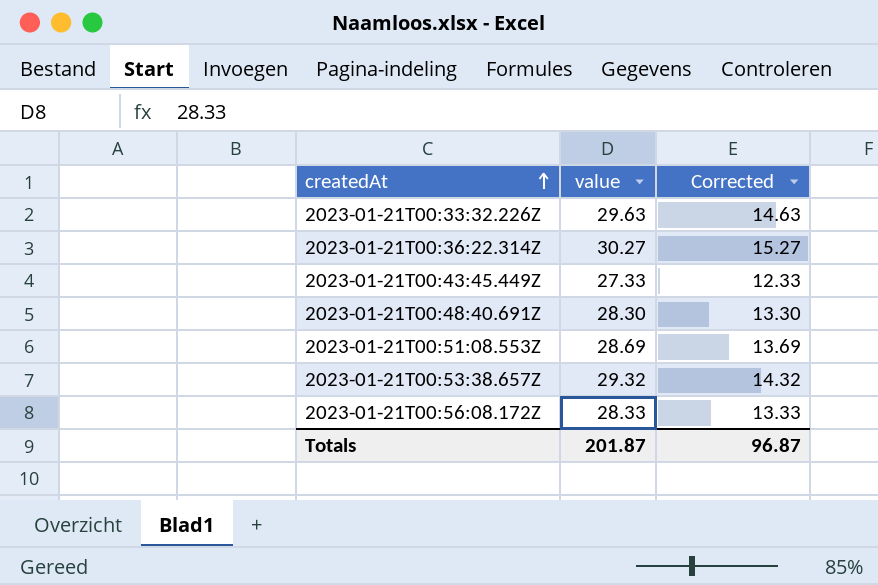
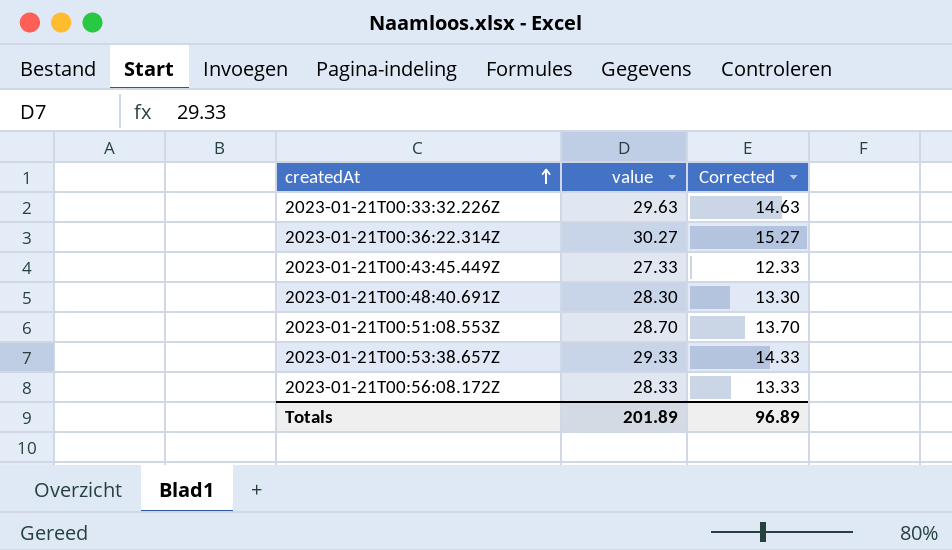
2023-01-21T00:51:08.553Z | value: 28.69 -> 28.70
2023-01-21T00:51:08.553Z | Corrected: 13.69 -> 13.70
2023-01-21T00:53:38.657Z | value: 29.32 -> 29.33
2023-01-21T00:53:38.657Z | Corrected: 14.32 -> 14.33
Totals | value: 201.87 -> 201.89
Totals | Corrected: 96.87 -> 96.89

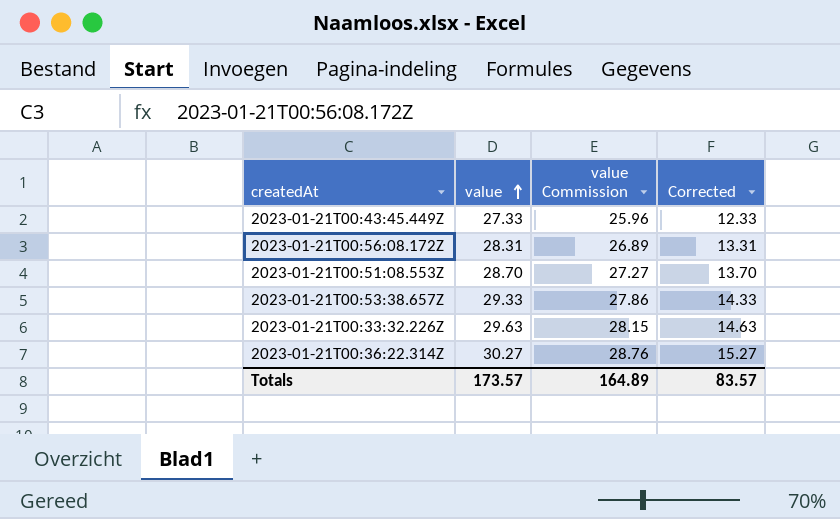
row order: createdAt ascending -> value ascending
column value Commission | formula: none -> [value] * 0.95
row 2023-01-21T00:48:40.691Z: 28.30 | 13.30 -> none
2023-01-21T00:56:08.172Z | value: 28.33 -> 28.31
2023-01-21T00:56:08.172Z | Corrected: 13.33 -> 13.31
Totals | value: 201.89 -> 173.57
Totals | Corrected: 96.89 -> 83.57

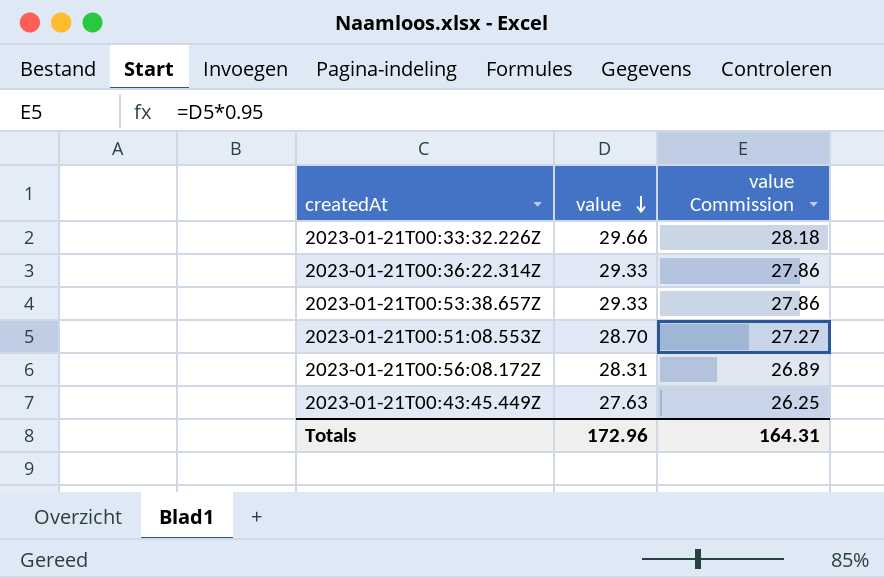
row order: value ascending -> value descending
column Corrected | formula: [value] - 15 -> none
2023-01-21T00:33:32.226Z | value: 29.63 -> 29.66
2023-01-21T00:33:32.226Z | value Commission: 28.15 -> 28.18
2023-01-21T00:36:22.314Z | value: 30.27 -> 29.33
2023-01-21T00:36:22.314Z | value Commission: 28.76 -> 27.86
2023-01-21T00:43:45.449Z | value: 27.33 -> 27.63
2023-01-21T00:43:45.449Z | value Commission: 25.96 -> 26.25
Totals | value: 173.57 -> 172.96
Totals | value Commission: 164.89 -> 164.31

